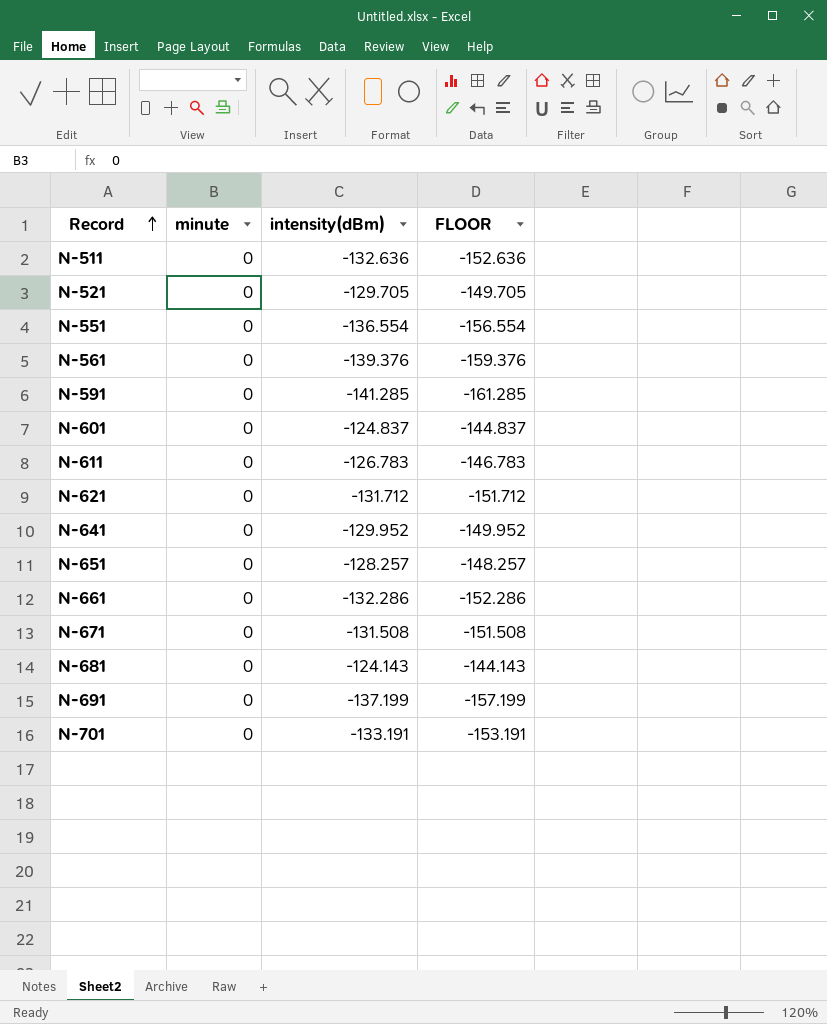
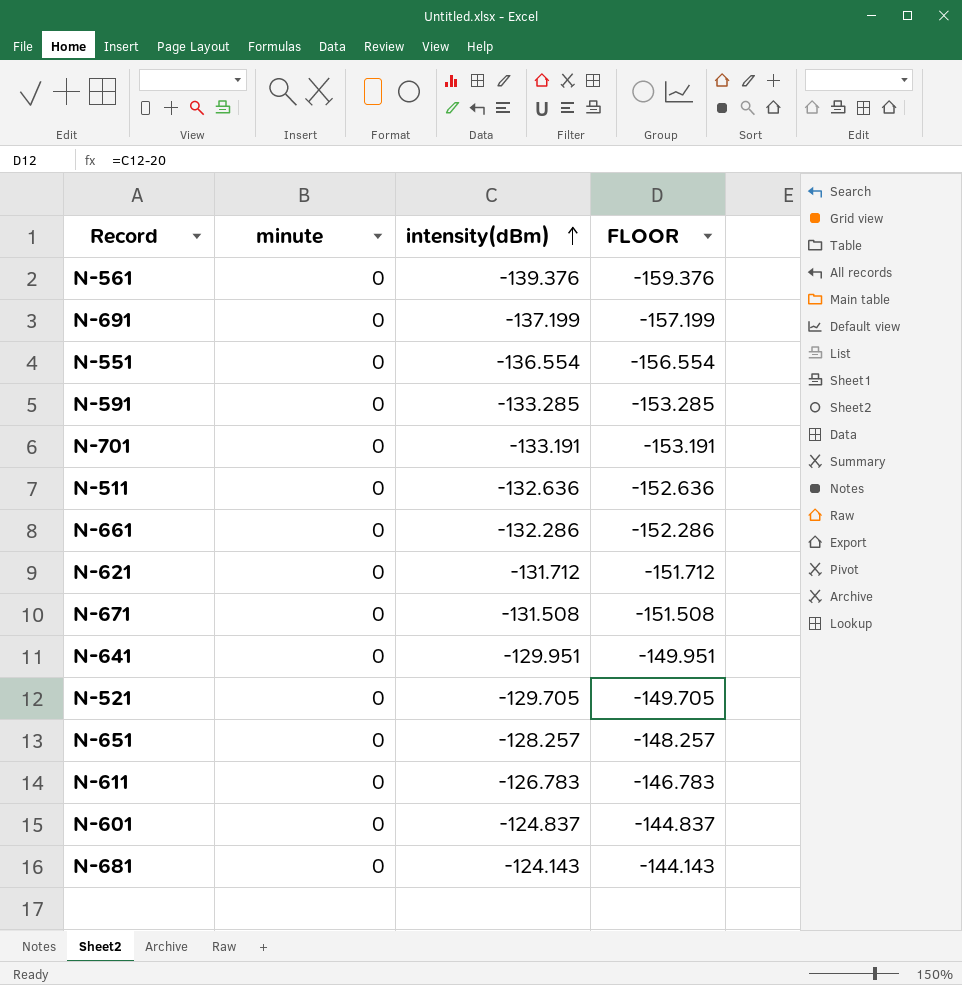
row order: Record ascending -> intensity(dBm) ascending
N-591 | intensity(dBm): -141.285 -> -133.285
N-591 | FLOOR: -161.285 -> -153.285
N-641 | intensity(dBm): -129.952 -> -129.951
N-641 | FLOOR: -149.952 -> -149.951

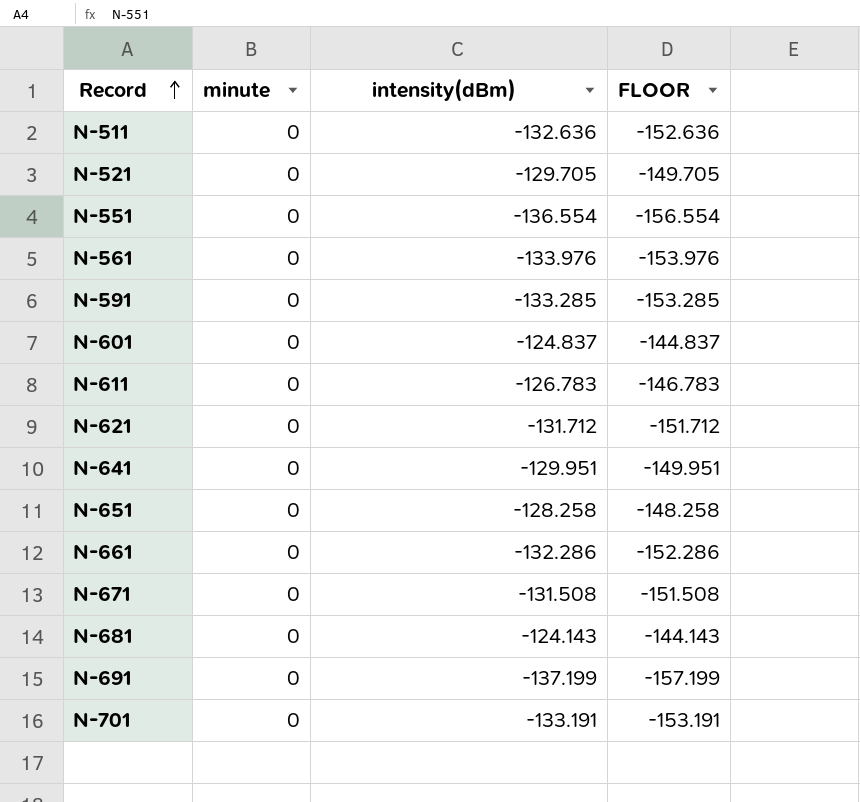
row order: intensity(dBm) ascending -> Record ascending
N-561 | intensity(dBm): -139.376 -> -133.976
N-561 | FLOOR: -159.376 -> -153.976
N-651 | intensity(dBm): -128.257 -> -128.258
N-651 | FLOOR: -148.257 -> -148.258

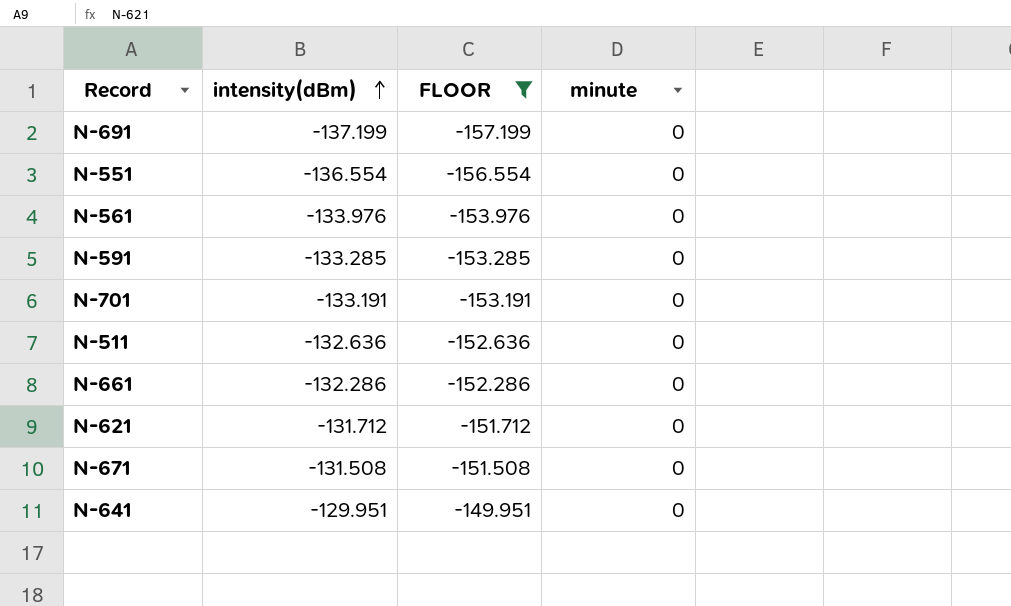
filter: none -> FLOOR <= -149.951
row order: Record ascending -> intensity(dBm) ascending
column minute | position: 2 -> 4

